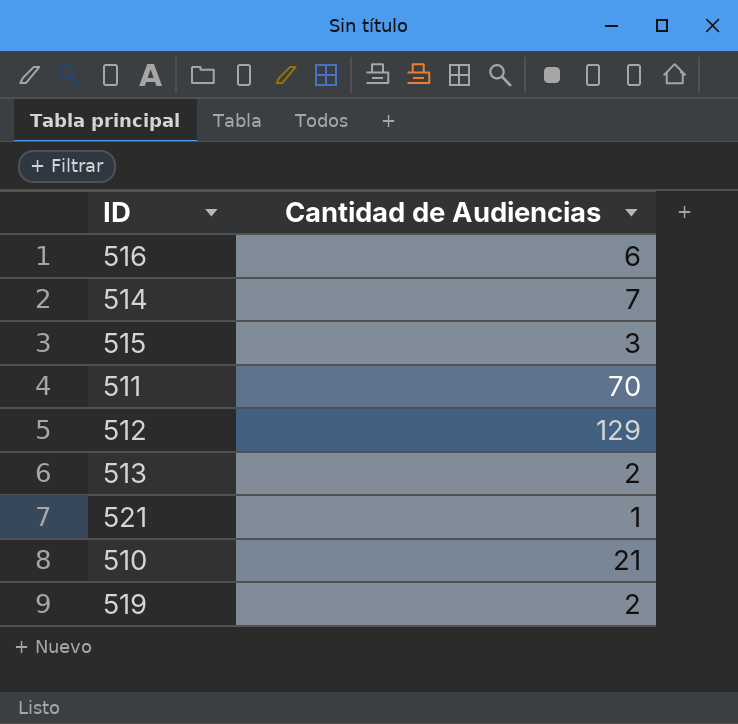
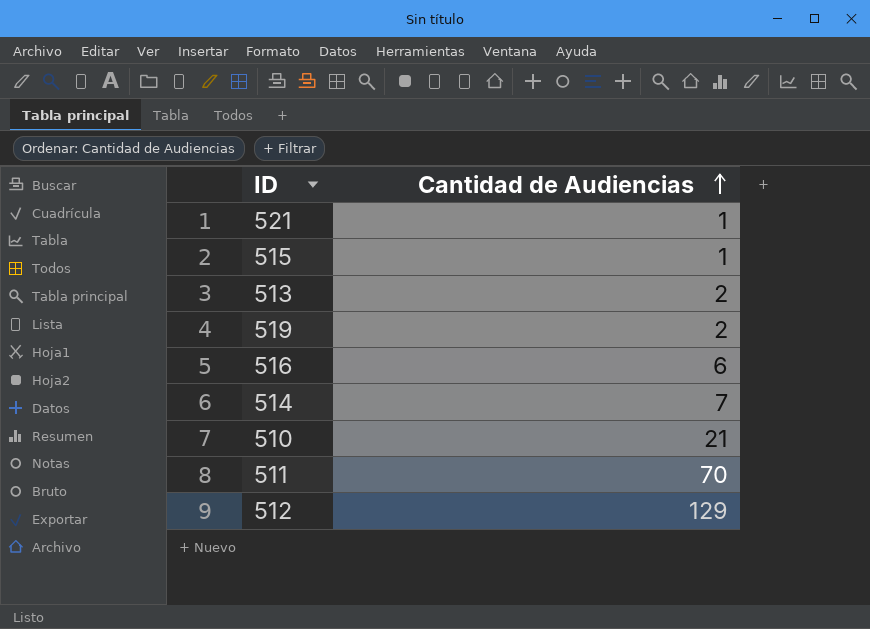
row order: none -> Cantidad de Audiencias ascending
515 | Cantidad de Audiencias: 3 -> 1

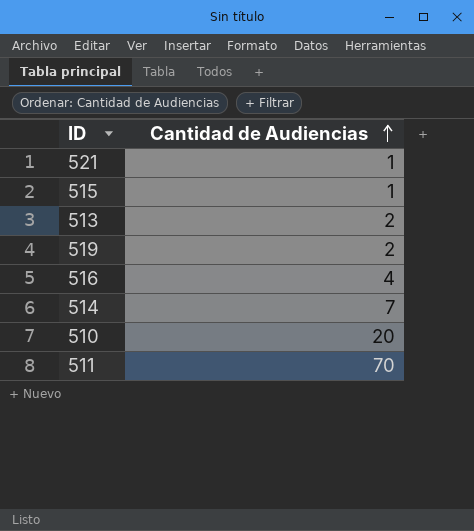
row 512: 129 -> none
516 | Cantidad de Audiencias: 6 -> 4
510 | Cantidad de Audiencias: 21 -> 20

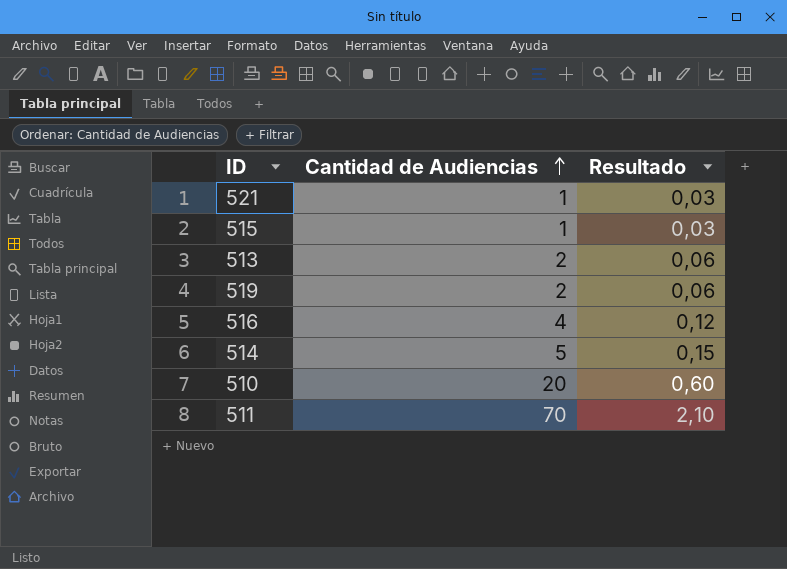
column Resultado | formula: none -> [Cantidad de Audiencias] * 0,03
514 | Cantidad de Audiencias: 7 -> 5

